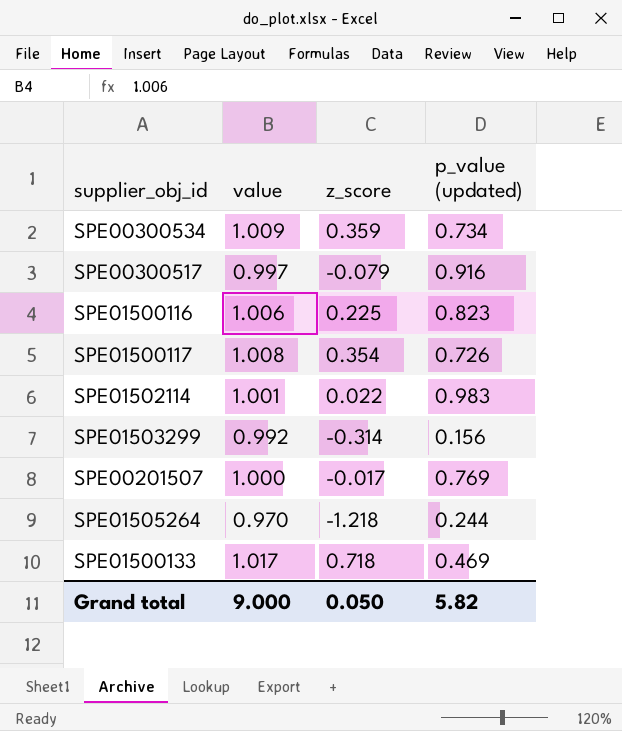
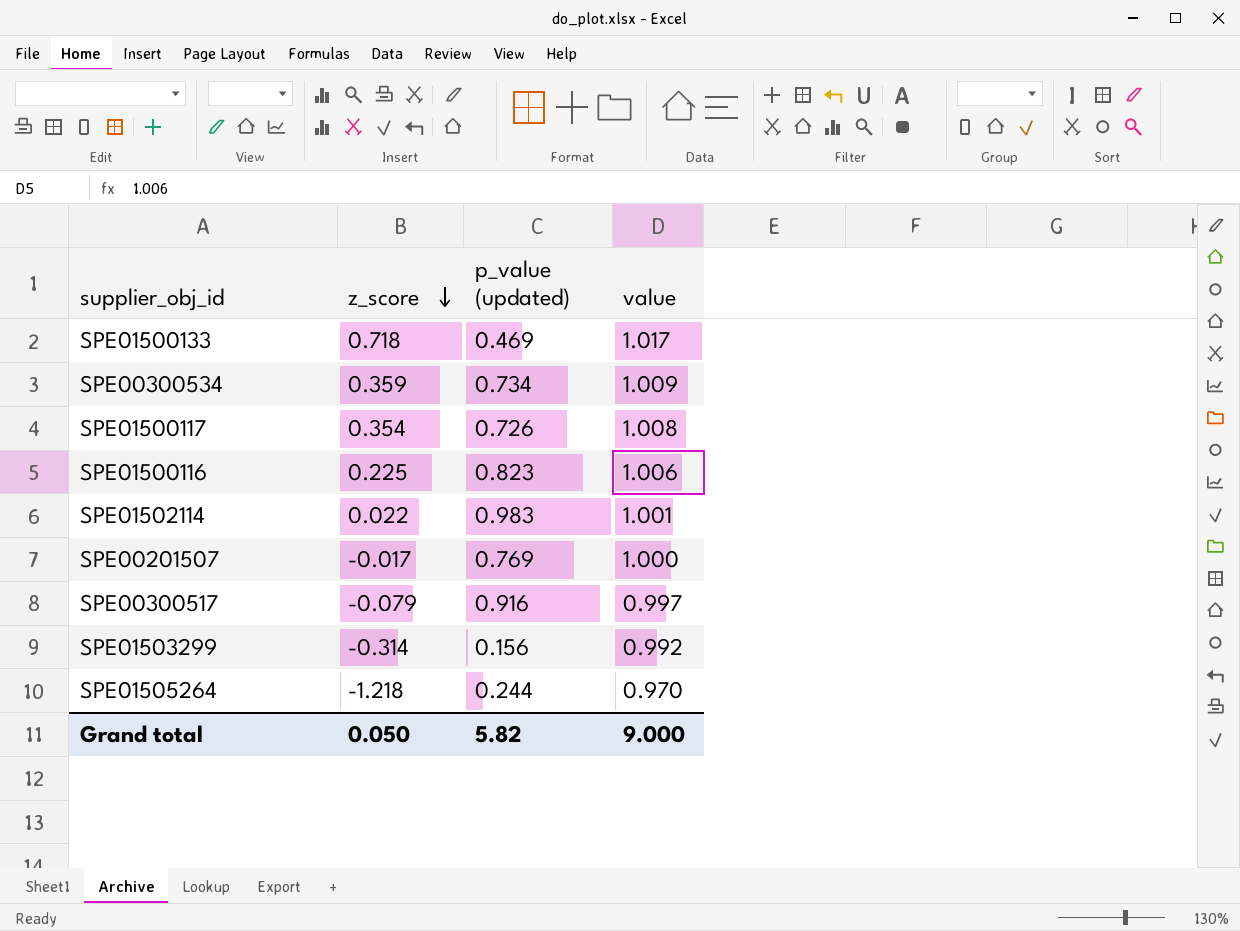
row order: none -> z_score descending
column value | position: 2 -> 4

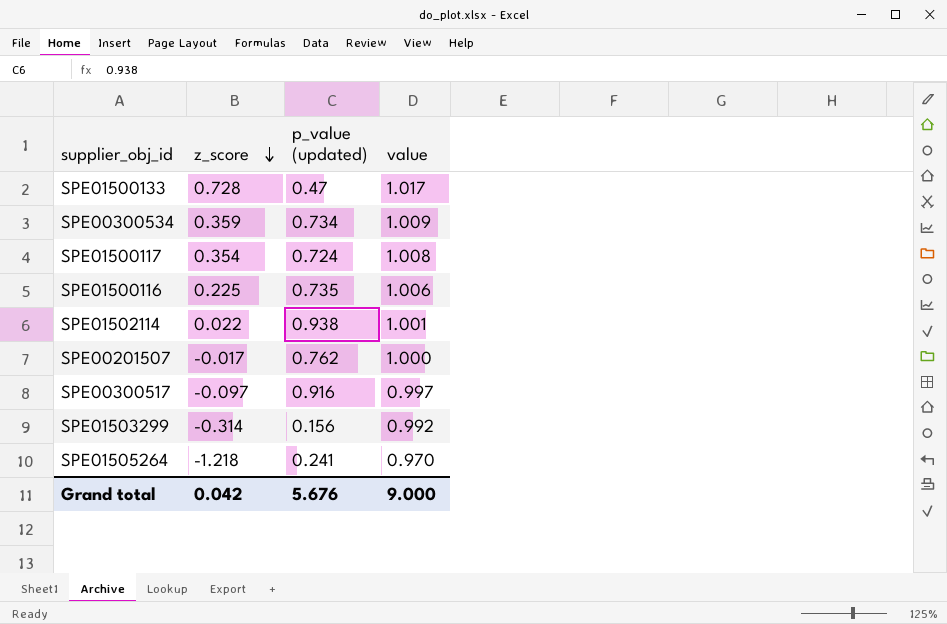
SPE01500133 | z_score: 0.718 -> 0.728
SPE01500133 | p_value (updated): 0.469 -> 0.47
SPE01500117 | p_value (updated): 0.726 -> 0.724
SPE01500116 | p_value (updated): 0.823 -> 0.735
SPE01502114 | p_value (updated): 0.983 -> 0.938
SPE00201507 | p_value (updated): 0.769 -> 0.762
SPE00300517 | z_score: -0.079 -> -0.097
SPE01505264 | p_value (updated): 0.244 -> 0.241
Grand total | z_score: 0.050 -> 0.042
Grand total | p_value (updated): 5.82 -> 5.676

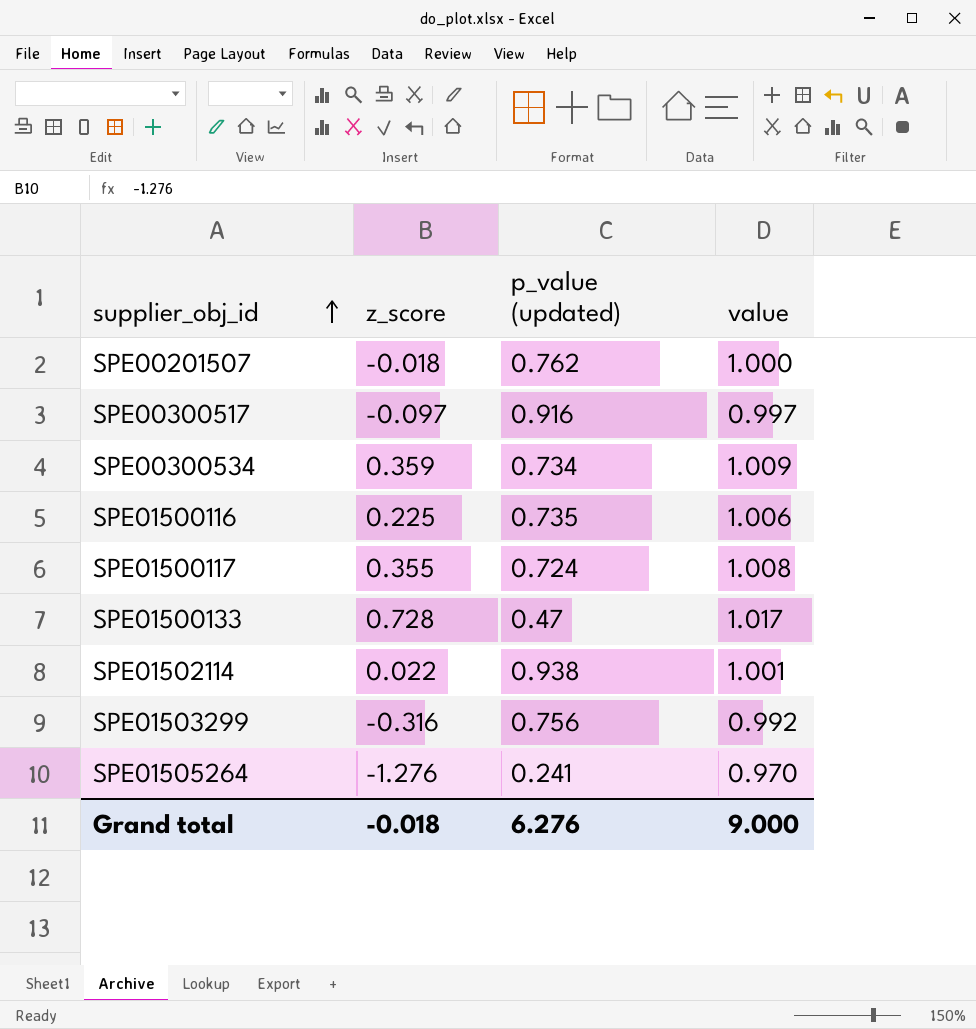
row order: z_score descending -> supplier_obj_id ascending
SPE00201507 | z_score: -0.017 -> -0.018
SPE01500117 | z_score: 0.354 -> 0.355
SPE01503299 | z_score: -0.314 -> -0.316
SPE01503299 | p_value (updated): 0.156 -> 0.756
SPE01505264 | z_score: -1.218 -> -1.276
Grand total | z_score: 0.042 -> -0.018
Grand total | p_value (updated): 5.676 -> 6.276

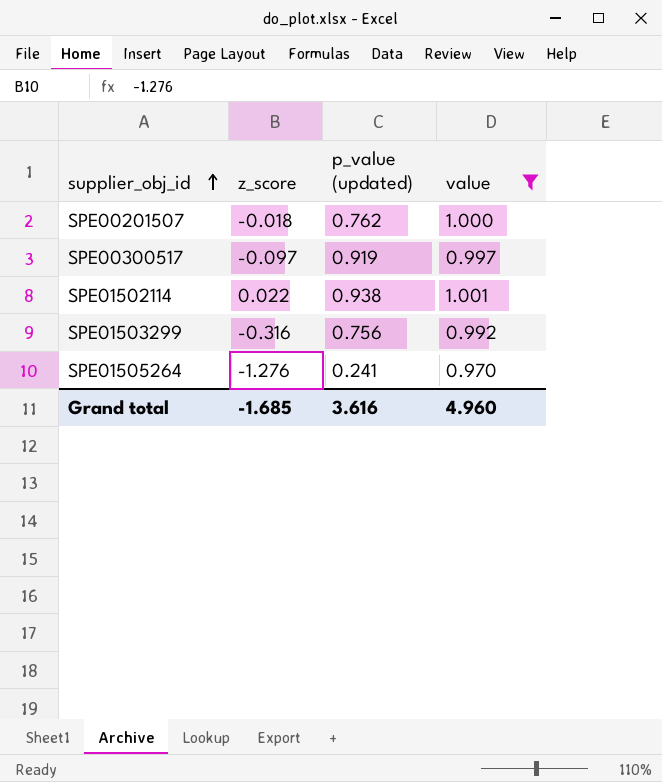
filter: none -> value <= 1.001
SPE00300517 | p_value (updated): 0.916 -> 0.919
Grand total | z_score: -0.018 -> -1.685
Grand total | p_value (updated): 6.276 -> 3.616
Grand total | value: 9.000 -> 4.960

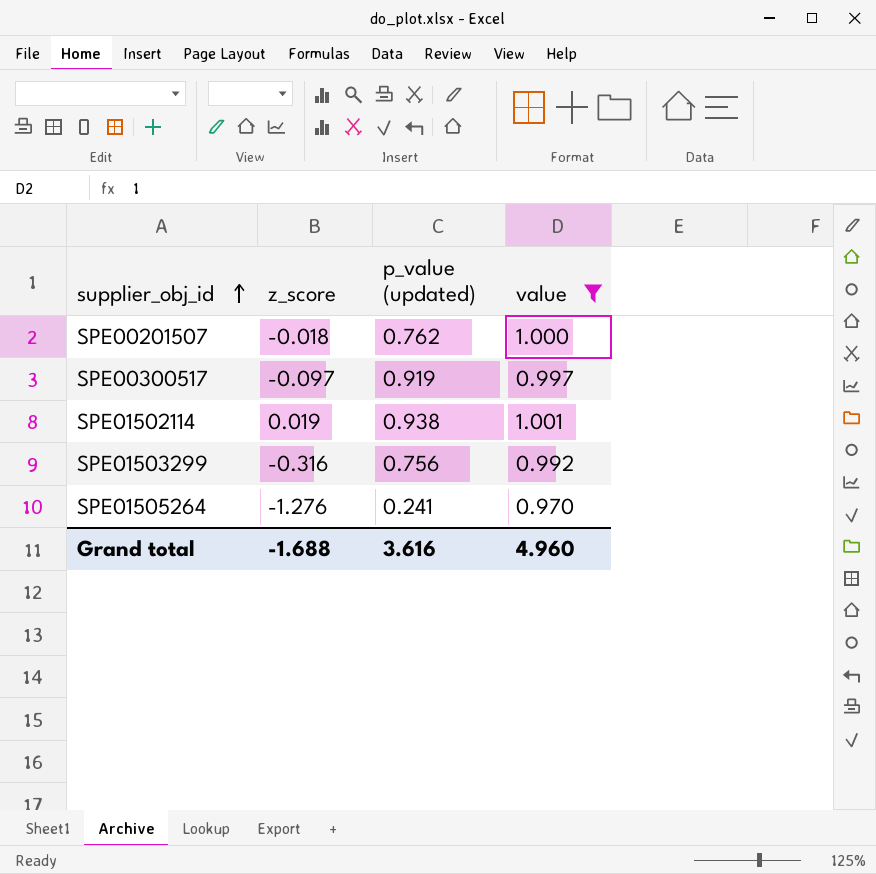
SPE01502114 | z_score: 0.022 -> 0.019
Grand total | z_score: -1.685 -> -1.688

